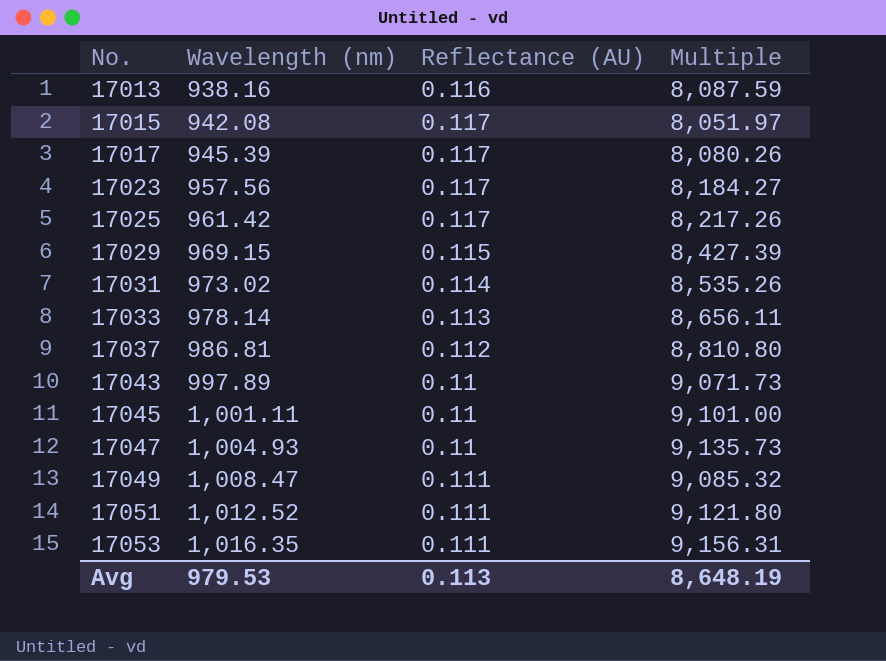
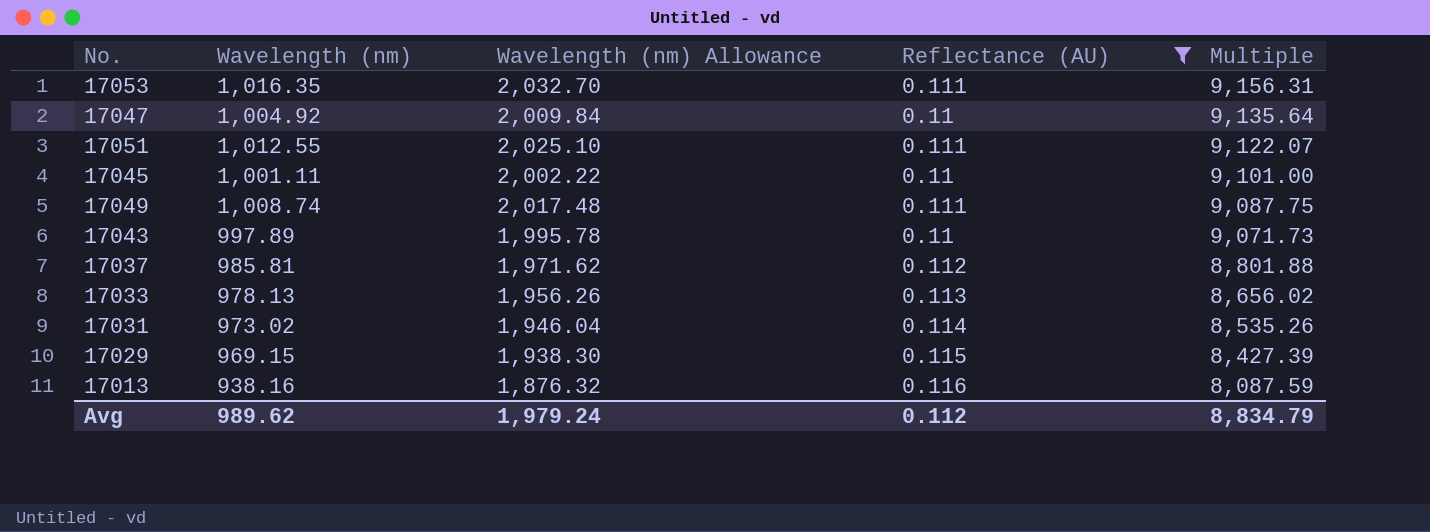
filter: none -> Reflectance (AU) != 0.117
row order: No. ascending -> Multiple descending
column Wavelength (nm) Allowance | formula: none -> [Wavelength (nm)] * 2
17047 | Wavelength (nm): 1,004.93 -> 1,004.92
17047 | Multiple: 9,135.73 -> 9,135.64
17051 | Wavelength (nm): 1,012.52 -> 1,012.55
17051 | Multiple: 9,121.80 -> 9,122.07
17049 | Wavelength (nm): 1,008.47 -> 1,008.74
17049 | Multiple: 9,085.32 -> 9,087.75
17037 | Wavelength (nm): 986.81 -> 985.81
17037 | Multiple: 8,810.80 -> 8,801.88
17033 | Wavelength (nm): 978.14 -> 978.13
17033 | Multiple: 8,656.11 -> 8,656.02
Avg | Wavelength (nm): 979.53 -> 989.62
Avg | Reflectance (AU): 0.113 -> 0.112
Avg | Multiple: 8,648.19 -> 8,834.79

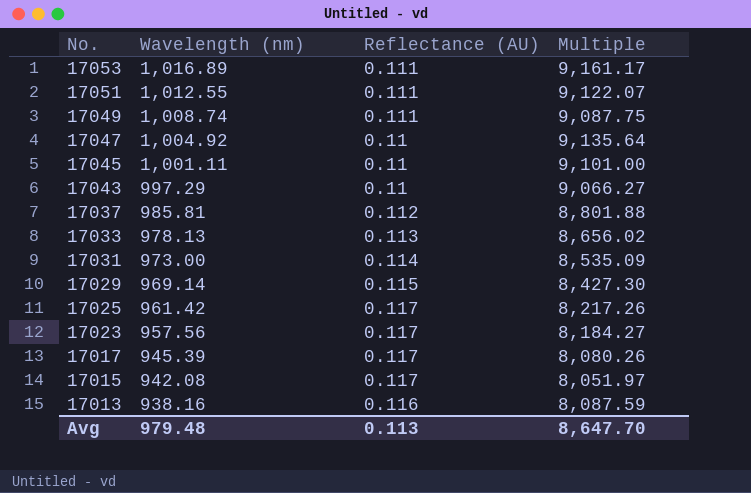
filter: Reflectance (AU) != 0.117 -> none
row order: Multiple descending -> No. descending
column Wavelength (nm) Allowance | formula: [Wavelength (nm)] * 2 -> none
17053 | Wavelength (nm): 1,016.35 -> 1,016.89
17053 | Multiple: 9,156.31 -> 9,161.17
17043 | Wavelength (nm): 997.89 -> 997.29
17043 | Multiple: 9,071.73 -> 9,066.27
17031 | Wavelength (nm): 973.02 -> 973.00
17031 | Multiple: 8,535.26 -> 8,535.09
17029 | Wavelength (nm): 969.15 -> 969.14
17029 | Multiple: 8,427.39 -> 8,427.30
Avg | Wavelength (nm): 989.62 -> 979.48
Avg | Reflectance (AU): 0.112 -> 0.113
Avg | Multiple: 8,834.79 -> 8,647.70

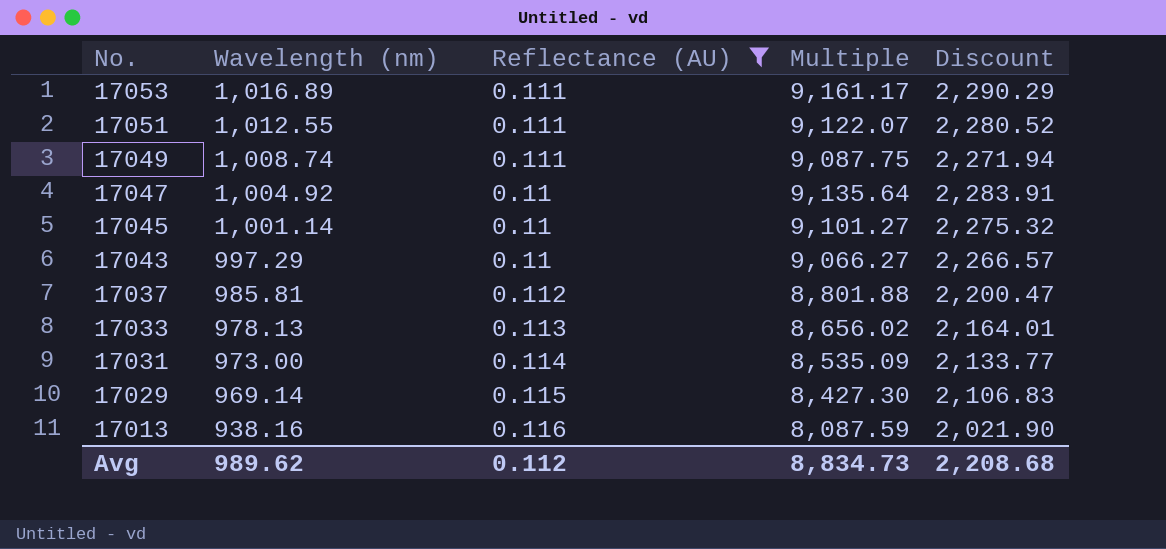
filter: none -> Reflectance (AU) != 0.117
column Discount | formula: none -> [Multiple] * 0.25
17045 | Wavelength (nm): 1,001.11 -> 1,001.14
17045 | Multiple: 9,101.00 -> 9,101.27
Avg | Wavelength (nm): 979.48 -> 989.62
Avg | Reflectance (AU): 0.113 -> 0.112
Avg | Multiple: 8,647.70 -> 8,834.73

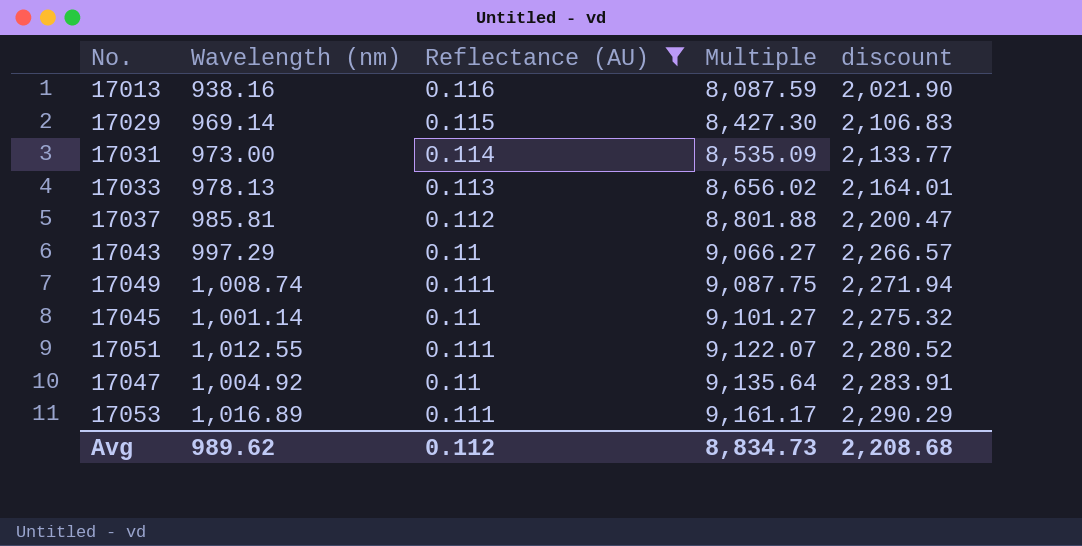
row order: No. descending -> Multiple ascending
column name: Discount -> discount

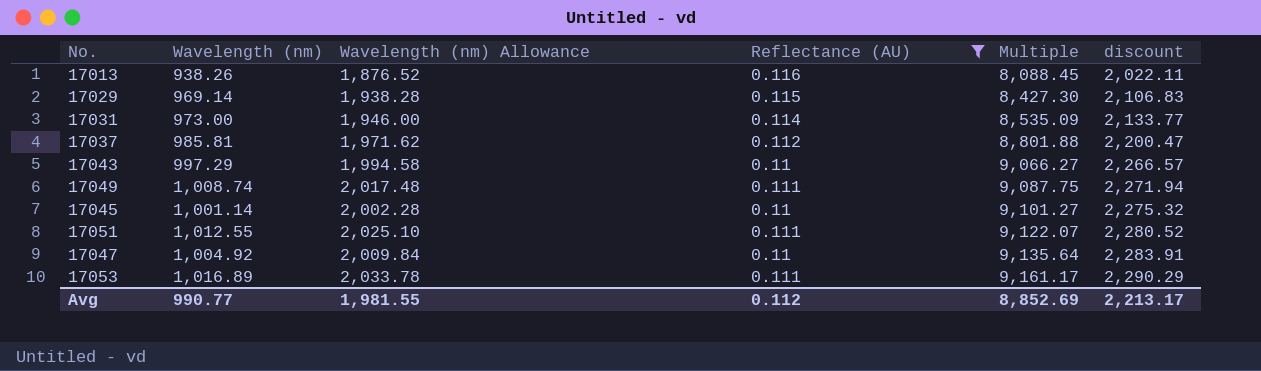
column Wavelength (nm) Allowance | formula: none -> [Wavelength (nm)] * 2
row 17033: 978.13 | 0.113 | 8,656.02 | 2,164.01 -> none
17013 | Wavelength (nm): 938.16 -> 938.26
17013 | Multiple: 8,087.59 -> 8,088.45
17013 | discount: 2,021.90 -> 2,022.11
Avg | Wavelength (nm): 989.62 -> 990.77
Avg | Multiple: 8,834.73 -> 8,852.69
Avg | discount: 2,208.68 -> 2,213.17

